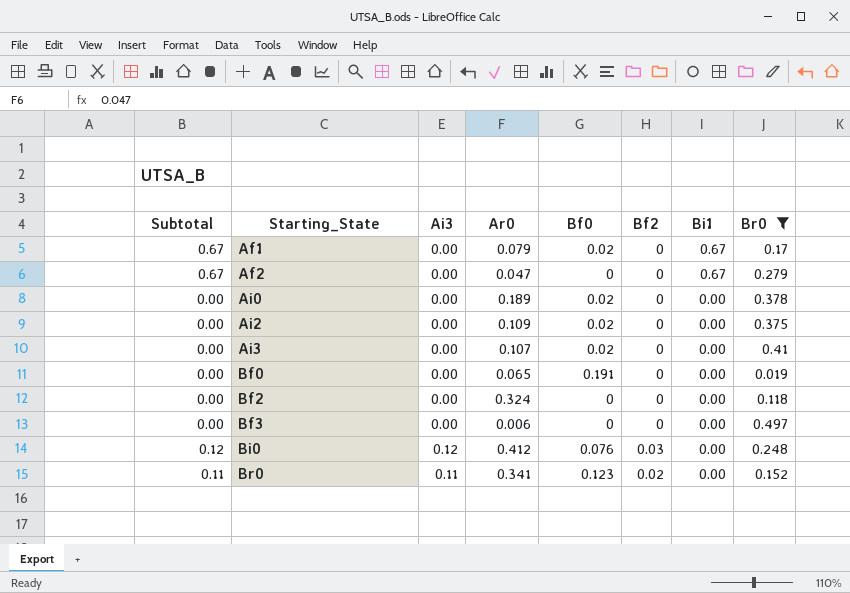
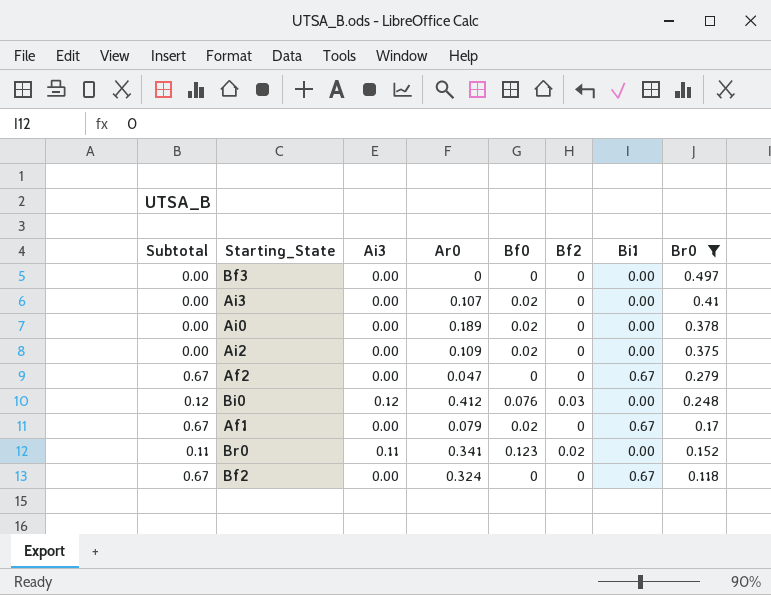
row order: Starting_State ascending -> Br0 descending
row Bf0: 0.00 | 0.00 | 0.065 | 0.191 | 0 | 0.00 | 0.019 -> none
Bf3 | Ar0: 0.006 -> 0
Bf2 | Subtotal: 0.00 -> 0.67
Bf2 | Bi1: 0.00 -> 0.67

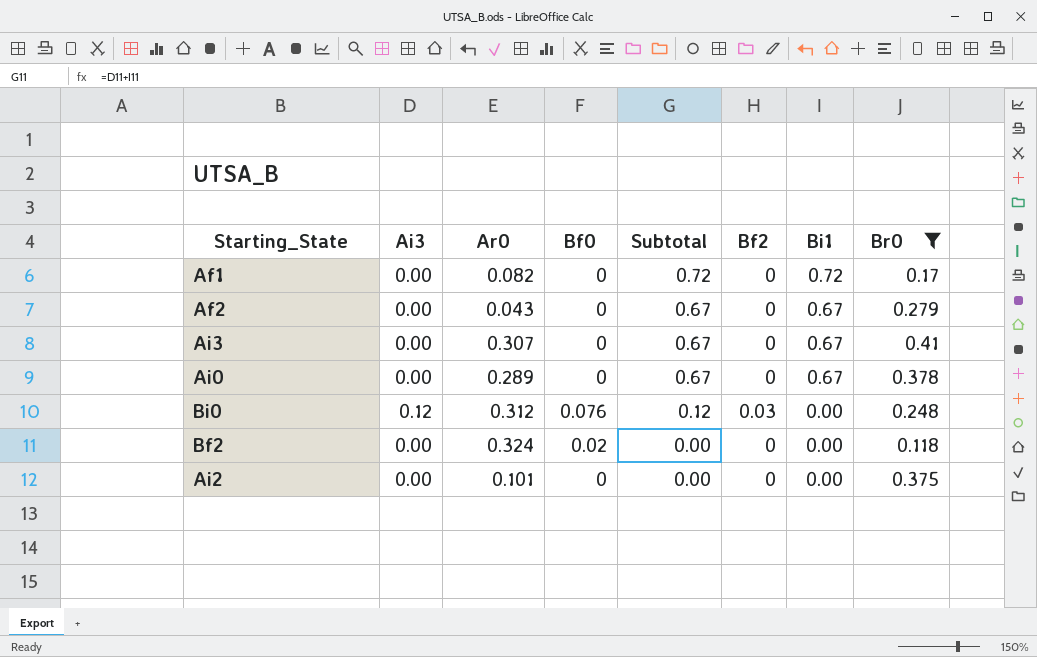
row order: Br0 descending -> Subtotal descending
column Subtotal | position: 1 -> 5
row Bf3: 0.00 | 0.00 | 0 | 0 | 0 | 0.00 | 0.497 -> none
row Br0: 0.11 | 0.11 | 0.341 | 0.123 | 0.02 | 0.00 | 0.152 -> none
Af1 | Ar0: 0.079 -> 0.082
Af1 | Bf0: 0.02 -> 0
Af1 | Subtotal: 0.67 -> 0.72
Af1 | Bi1: 0.67 -> 0.72
Af2 | Ar0: 0.047 -> 0.043
Ai3 | Ar0: 0.107 -> 0.307
Ai3 | Bf0: 0.02 -> 0
Ai3 | Subtotal: 0.00 -> 0.67
Ai3 | Bi1: 0.00 -> 0.67
Ai0 | Ar0: 0.189 -> 0.289
Ai0 | Bf0: 0.02 -> 0
Ai0 | Subtotal: 0.00 -> 0.67
Ai0 | Bi1: 0.00 -> 0.67
Bi0 | Ar0: 0.412 -> 0.312
Bf2 | Bf0: 0 -> 0.02
Bf2 | Subtotal: 0.67 -> 0.00
Bf2 | Bi1: 0.67 -> 0.00
Ai2 | Ar0: 0.109 -> 0.101
Ai2 | Bf0: 0.02 -> 0

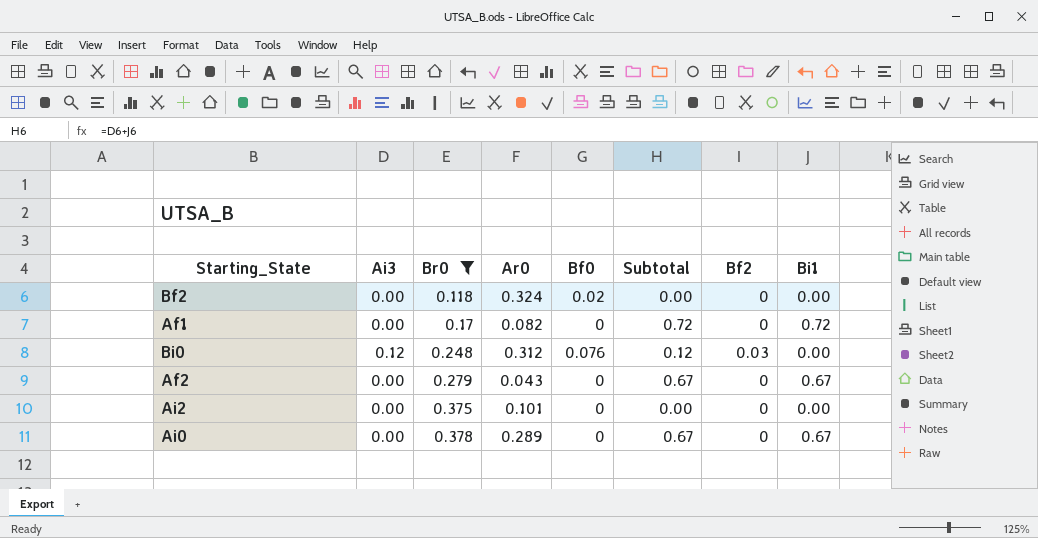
row order: Subtotal descending -> Br0 ascending
column Br0 | position: 8 -> 3
row Ai3: 0.00 | 0.307 | 0 | 0.67 | 0 | 0.67 | 0.41 -> none

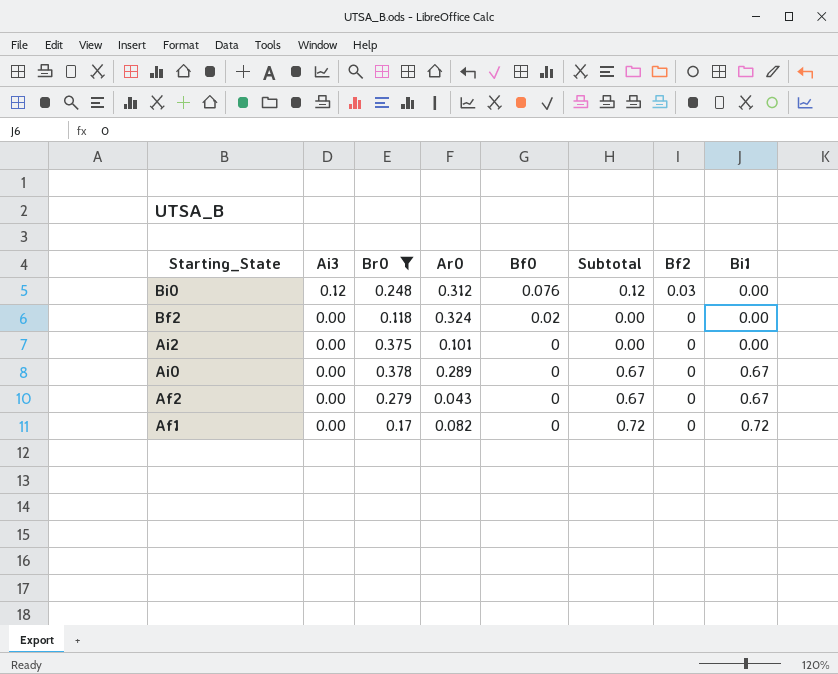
row order: Br0 ascending -> Starting_State descending

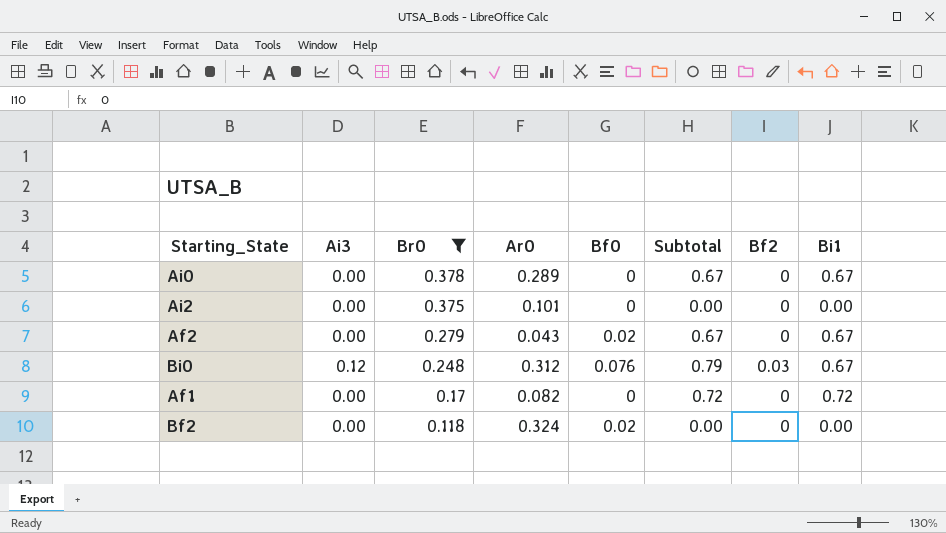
row order: Starting_State descending -> Br0 descending
Af2 | Bf0: 0 -> 0.02
Bi0 | Subtotal: 0.12 -> 0.79
Bi0 | Bi1: 0.00 -> 0.67

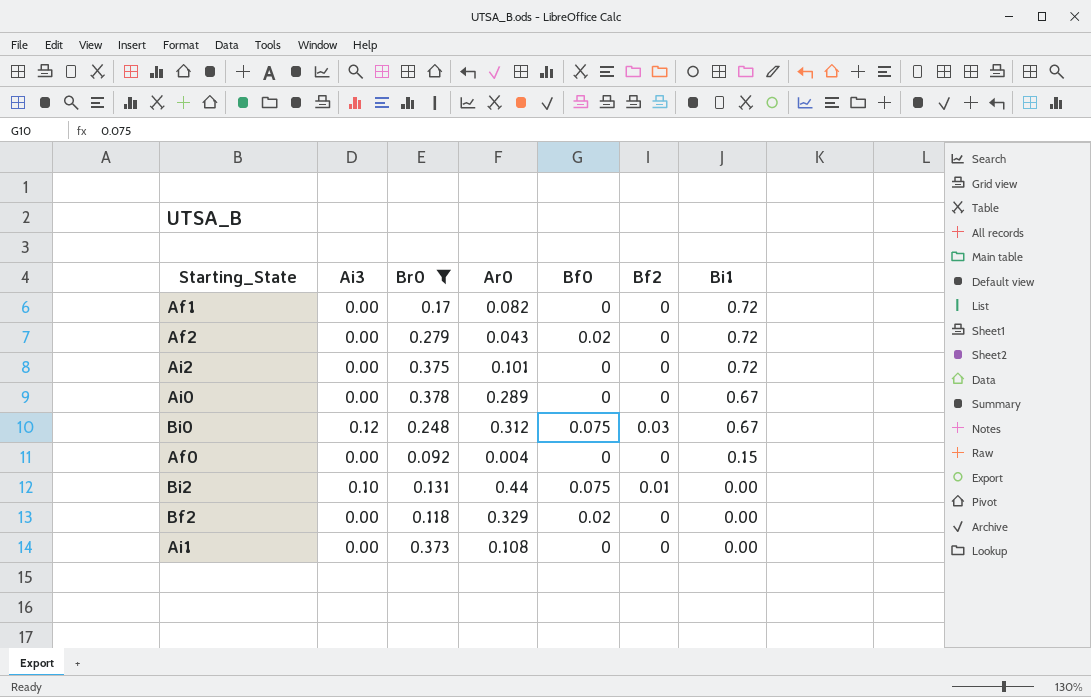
row order: Br0 descending -> Bi1 descending
column Subtotal | formula: [Ai3] + [Bi1] -> none
Af2 | Bi1: 0.67 -> 0.72
Ai2 | Bi1: 0.00 -> 0.72
Bi0 | Bf0: 0.076 -> 0.075
row Af0: none -> 0.00 | 0.092 | 0.004 | 0 | 0 | 0.15
row Bi2: none -> 0.10 | 0.131 | 0.44 | 0.075 | 0.01 | 0.00
Bf2 | Ar0: 0.324 -> 0.329
row Ai1: none -> 0.00 | 0.373 | 0.108 | 0 | 0 | 0.00

